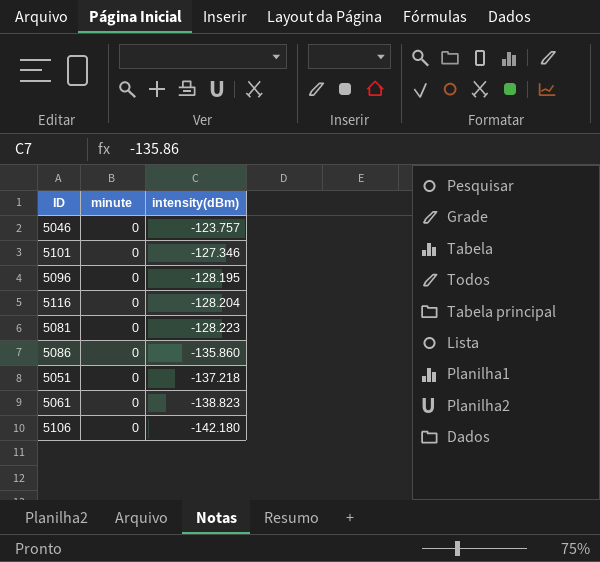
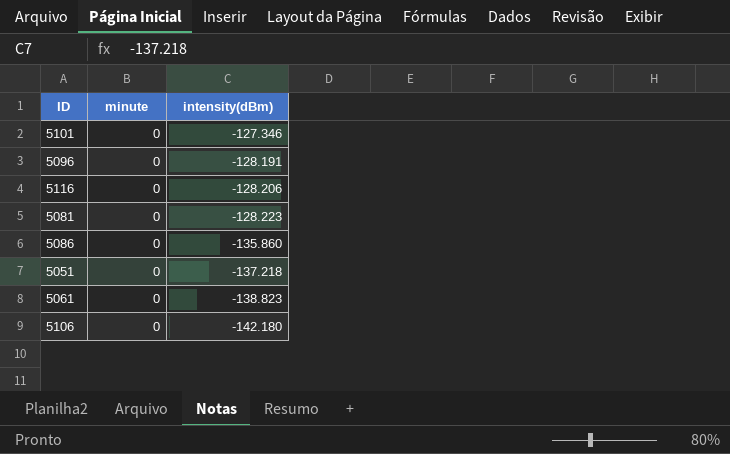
row 5046: 0 | -123.757 -> none
5096 | intensity(dBm): -128.195 -> -128.191
5116 | intensity(dBm): -128.204 -> -128.206

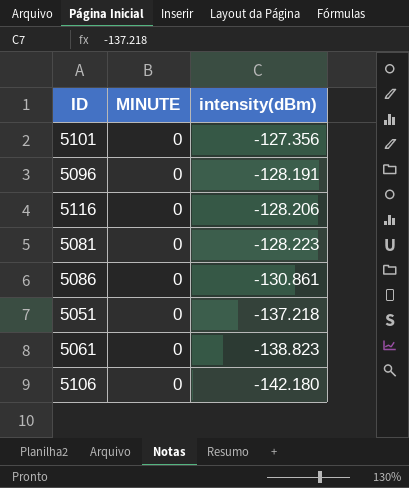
column name: minute -> MINUTE
5101 | intensity(dBm): -127.346 -> -127.356
5086 | intensity(dBm): -135.860 -> -130.861

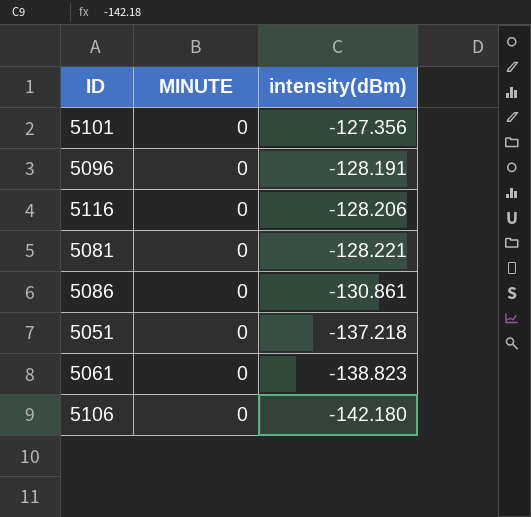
5081 | intensity(dBm): -128.223 -> -128.221

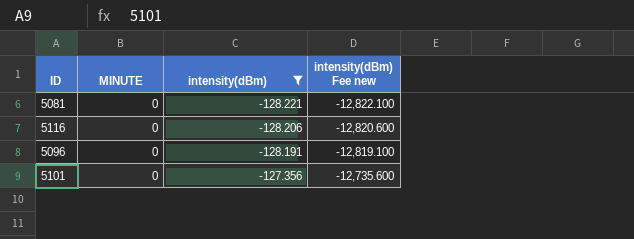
filter: none -> intensity(dBm) >= -128.221
row order: intensity(dBm) descending -> intensity(dBm) ascending
column intensity(dBm) Fee new | formula: none -> [intensity(dBm)] * 100

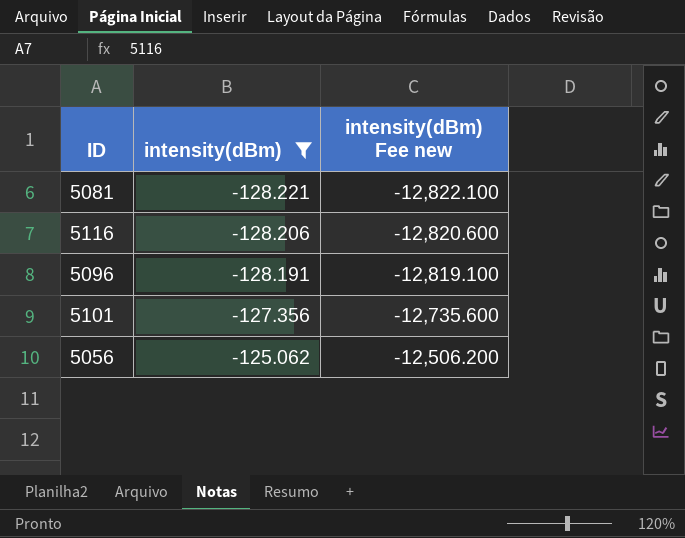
column MINUTE | position: 2 -> none
row 5056: none -> -125.062 | -12,506.200

